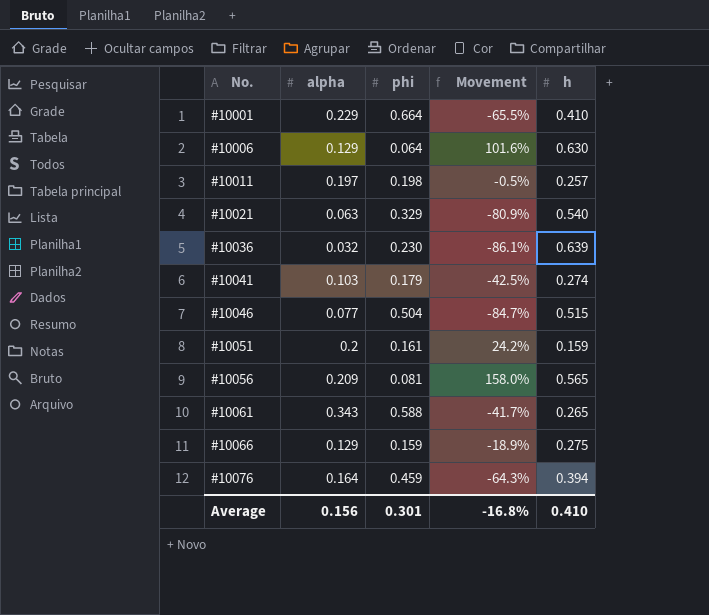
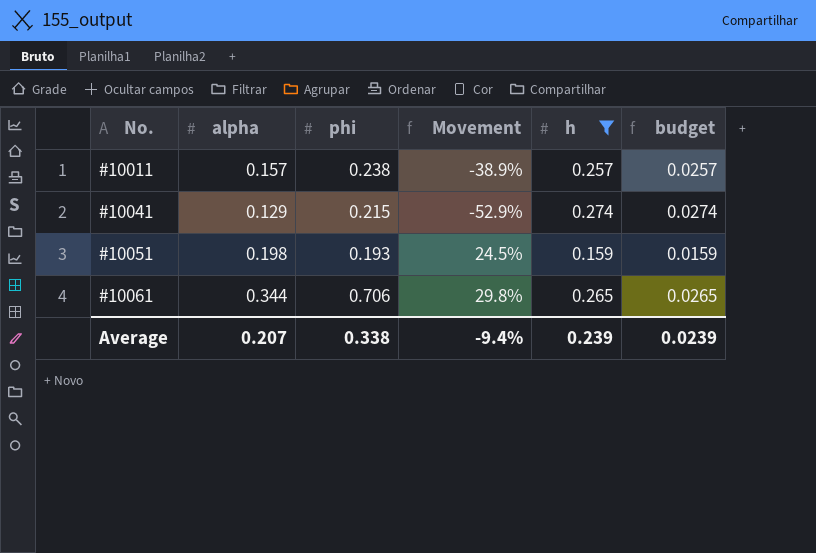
filter: none -> h <= 0.274
column Movement | formula: ([alpha] - [phi]) / [phi] -> ([alpha] - [h]) / [h]
column budget | formula: none -> [h] * 0.1
#10011 | alpha: 0.197 -> 0.157
#10011 | phi: 0.198 -> 0.238
#10041 | alpha: 0.103 -> 0.129
#10041 | phi: 0.179 -> 0.215
#10051 | alpha: 0.2 -> 0.198
#10051 | phi: 0.161 -> 0.193
#10061 | alpha: 0.343 -> 0.344
#10061 | phi: 0.588 -> 0.706
Average | alpha: 0.156 -> 0.207
Average | phi: 0.301 -> 0.338
Average | Movement: -16.8% -> -9.4%
Average | h: 0.410 -> 0.239

